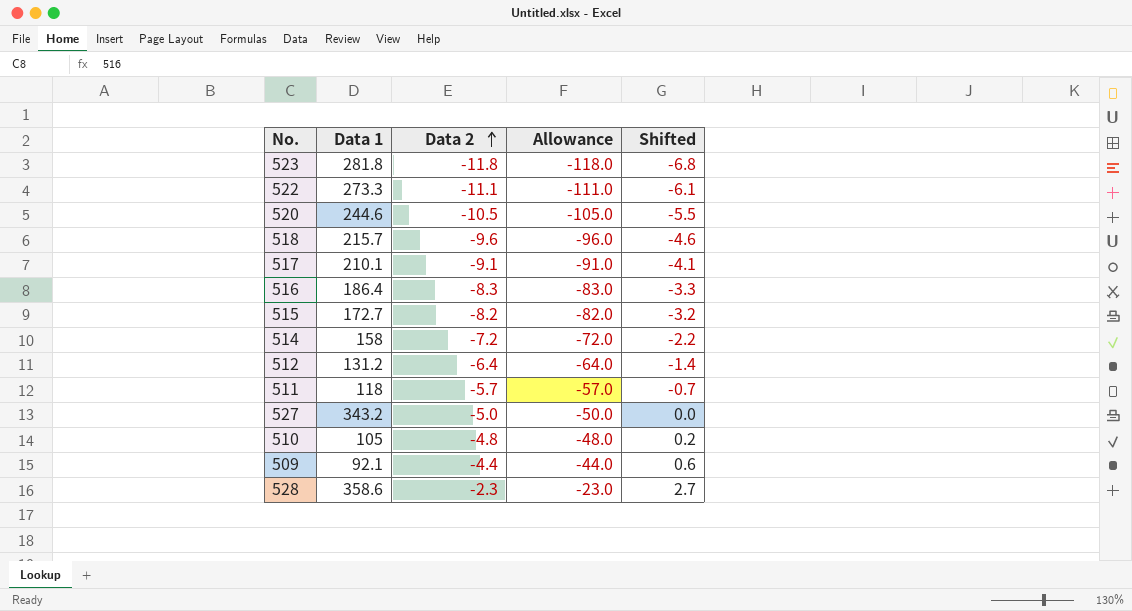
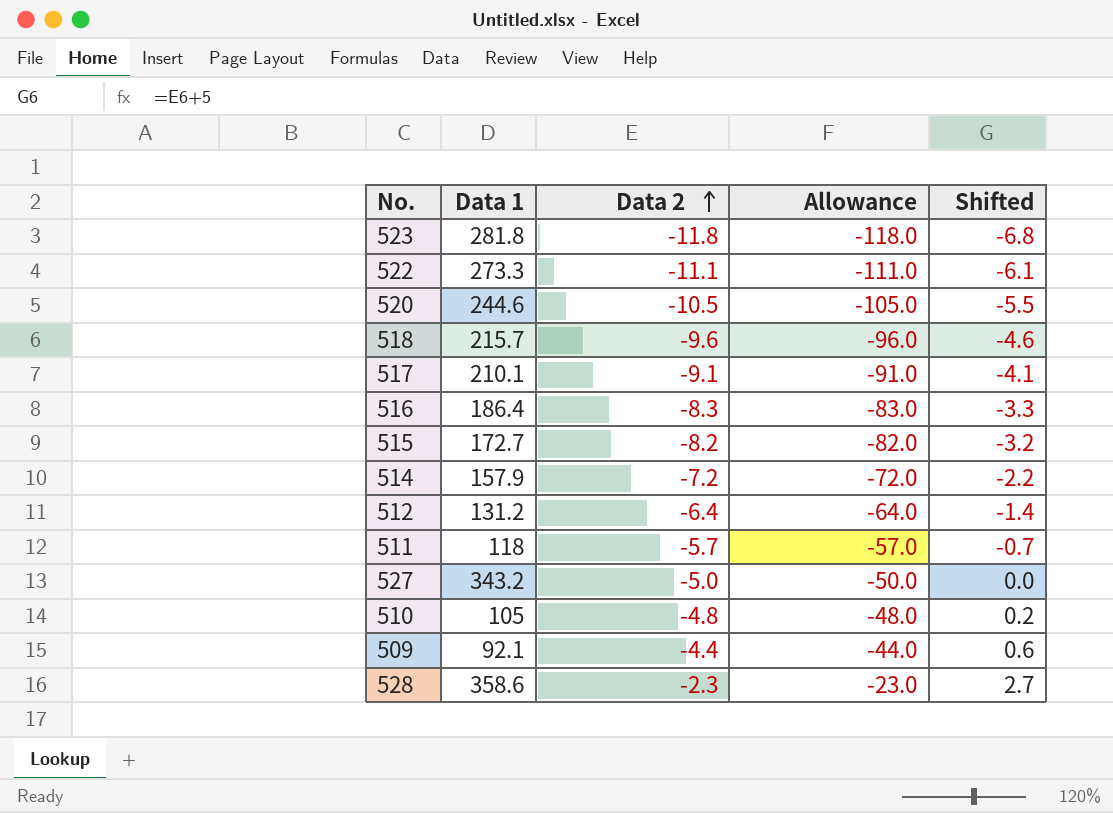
514 | Data 1: 158 -> 157.9

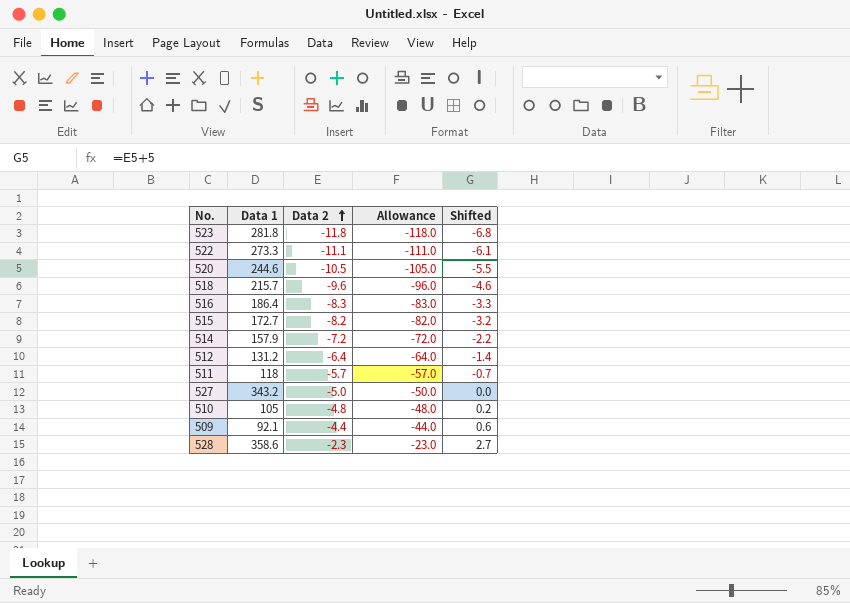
row 517: 210.1 | -9.1 | -91.0 | -4.1 -> none

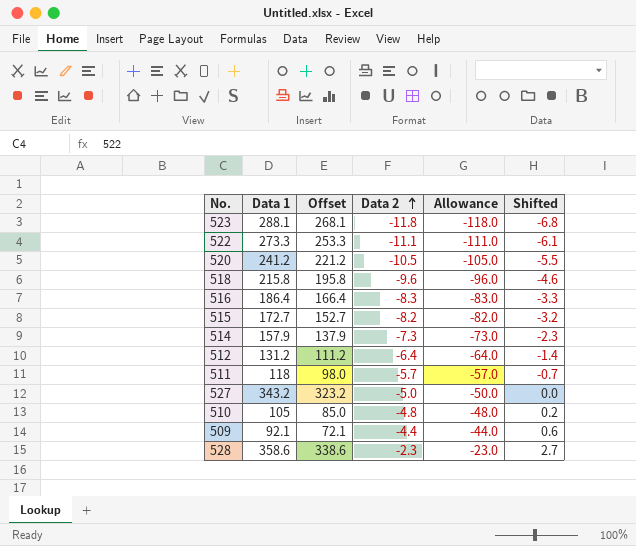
column Offset | formula: none -> [Data 1] - 20
523 | Data 1: 281.8 -> 288.1
520 | Data 1: 244.6 -> 241.2
518 | Data 1: 215.7 -> 215.8
514 | Data 2: -7.2 -> -7.3
514 | Allowance: -72.0 -> -73.0
514 | Shifted: -2.2 -> -2.3

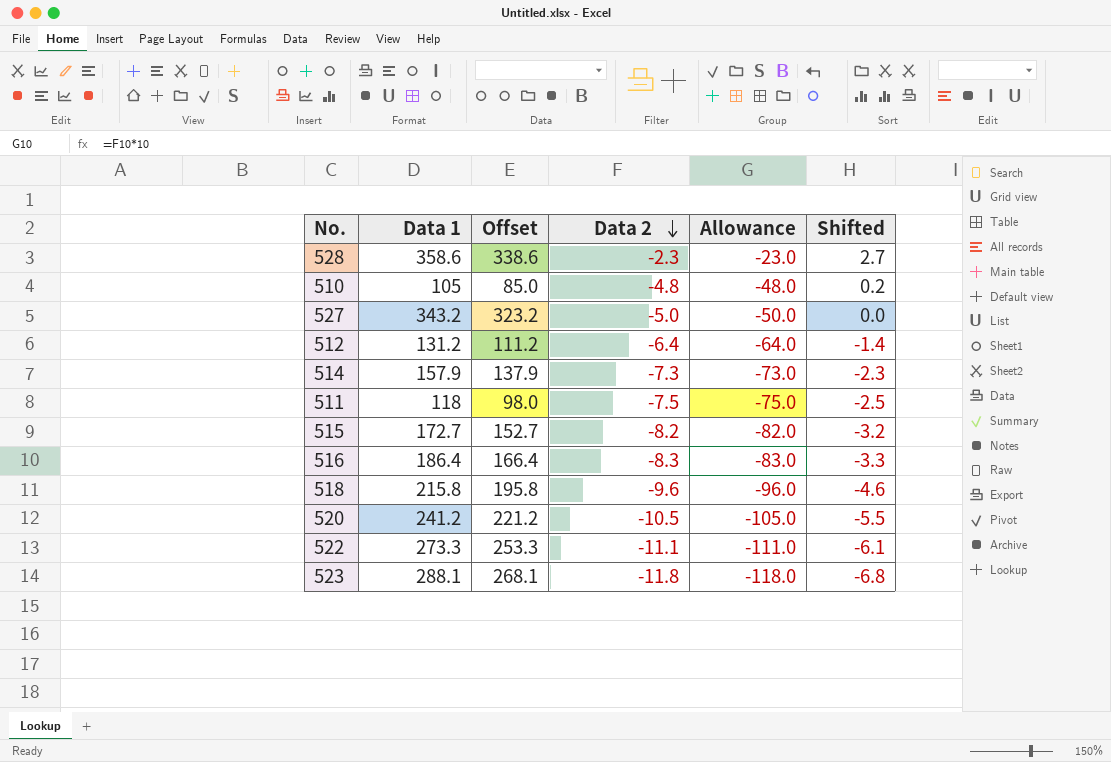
row order: Data 2 ascending -> Data 2 descending
row 509: 92.1 | 72.1 | -4.4 | -44.0 | 0.6 -> none
511 | Data 2: -5.7 -> -7.5
511 | Allowance: -57.0 -> -75.0
511 | Shifted: -0.7 -> -2.5

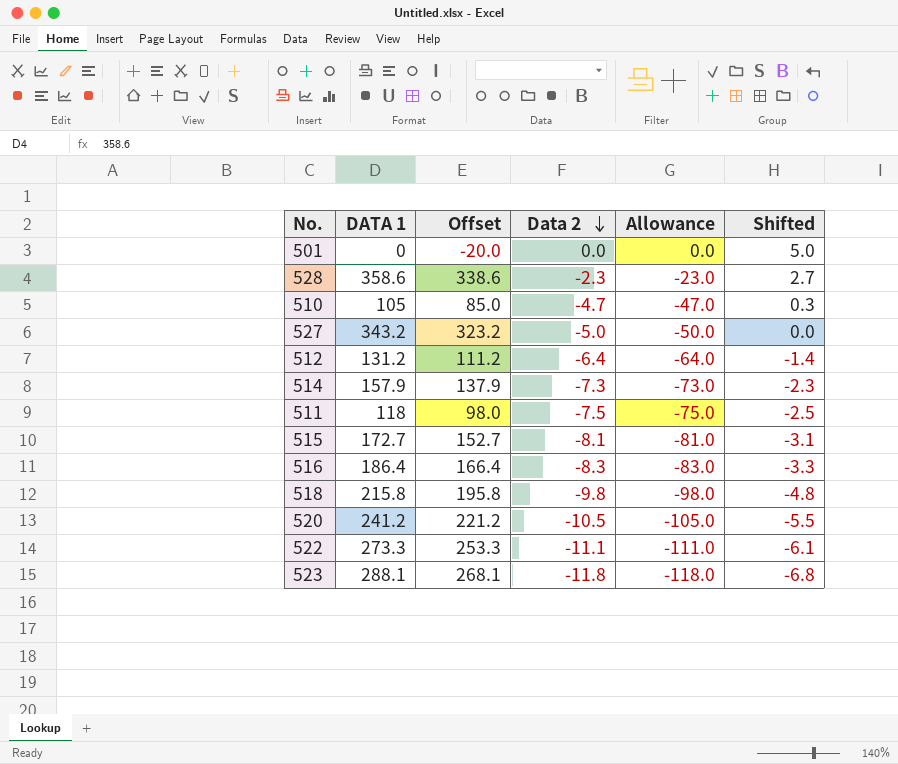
column name: Data 1 -> DATA 1
row 501: none -> 0 | -20.0 | 0.0 | 0.0 | 5.0
510 | Data 2: -4.8 -> -4.7
510 | Allowance: -48.0 -> -47.0
510 | Shifted: 0.2 -> 0.3
515 | Data 2: -8.2 -> -8.1
515 | Allowance: -82.0 -> -81.0
515 | Shifted: -3.2 -> -3.1
518 | Data 2: -9.6 -> -9.8
518 | Allowance: -96.0 -> -98.0
518 | Shifted: -4.6 -> -4.8

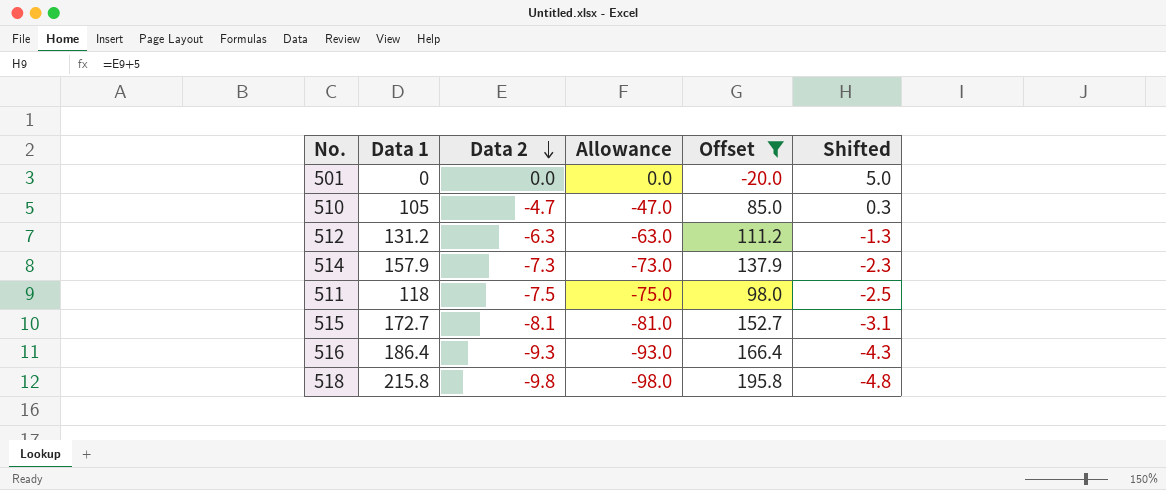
filter: none -> Offset <= 195.8
column name: DATA 1 -> Data 1
column Offset | position: 3 -> 5
512 | Data 2: -6.4 -> -6.3
512 | Allowance: -64.0 -> -63.0
512 | Shifted: -1.4 -> -1.3
516 | Data 2: -8.3 -> -9.3
516 | Allowance: -83.0 -> -93.0
516 | Shifted: -3.3 -> -4.3

